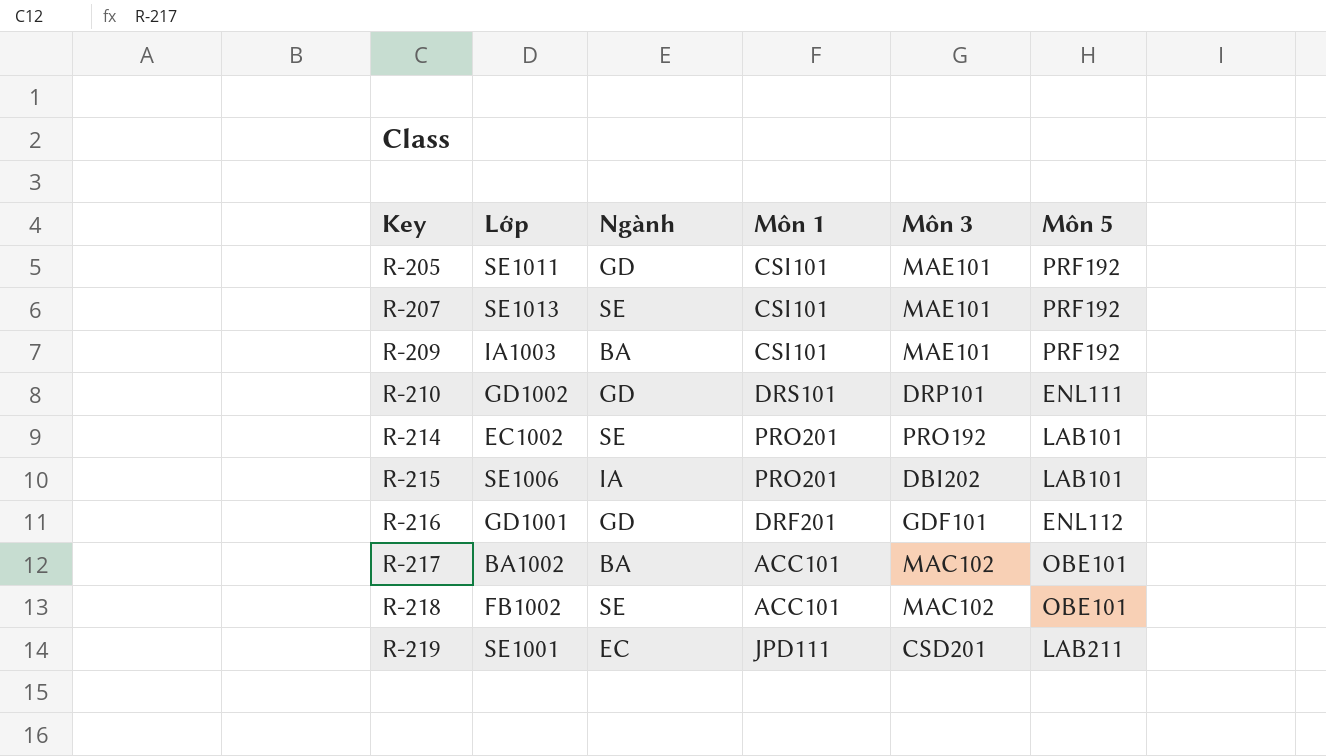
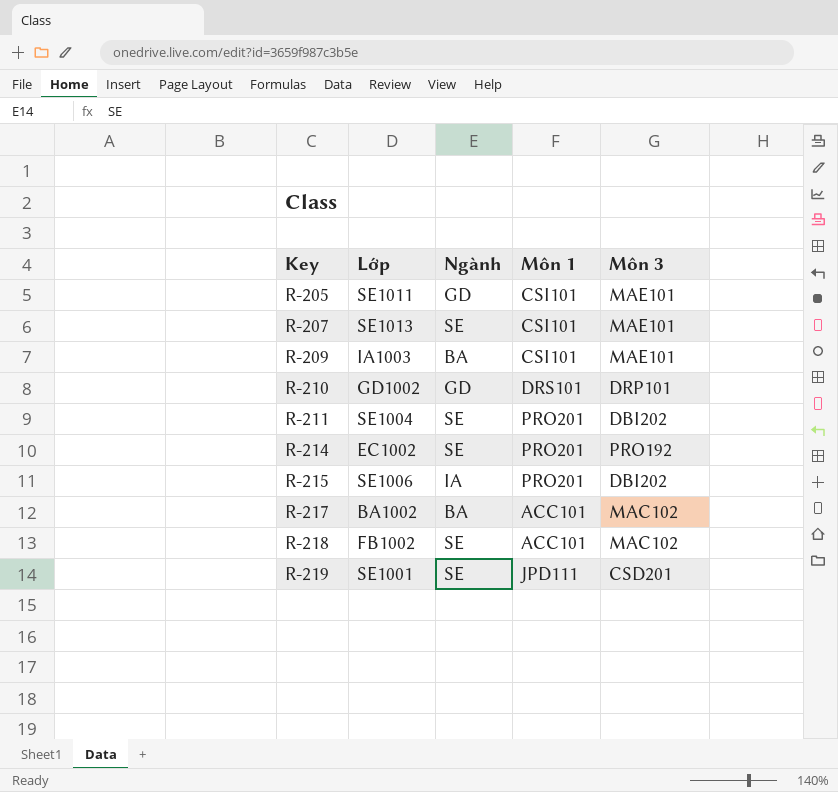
column Môn 5 | position: 6 -> none
row R-216: GD1001 | GD | DRF201 | GDF101 | ENL112 -> none
row R-211: none -> SE1004 | SE | PRO201 | DBI202
R-219 | Ngành: EC -> SE

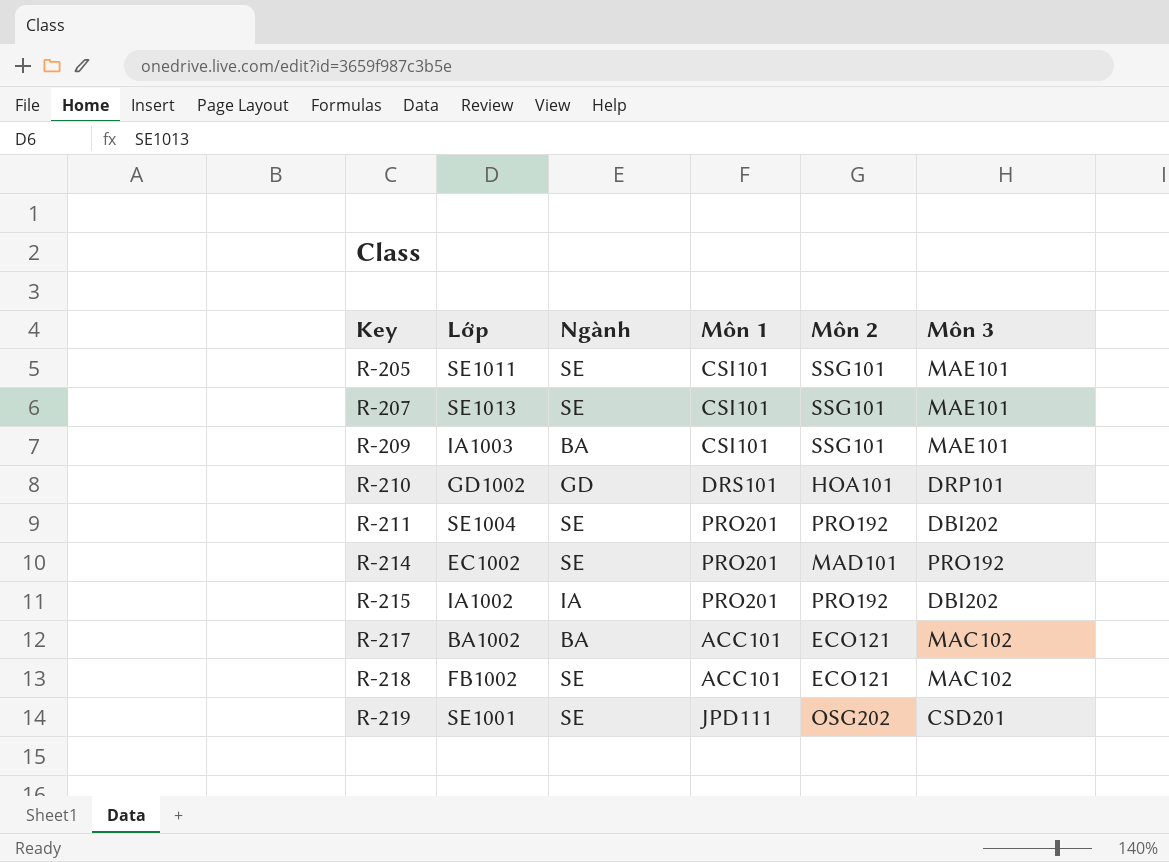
column Môn 2 | position: none -> 5
R-205 | Ngành: GD -> SE
R-215 | Lớp: SE1006 -> IA1002

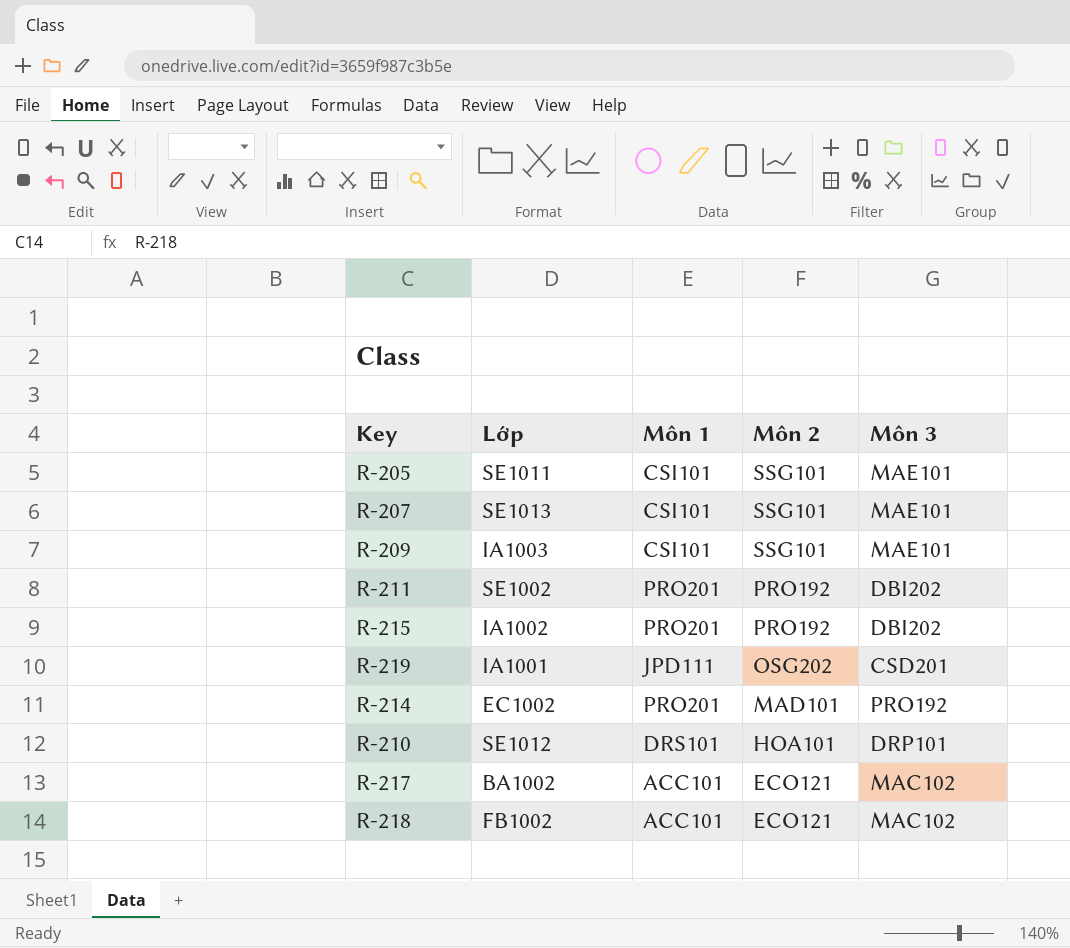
row order: Key ascending -> Môn 2 descending
column Ngành | position: 3 -> none
R-211 | Lớp: SE1004 -> SE1002
R-219 | Lớp: SE1001 -> IA1001
R-210 | Lớp: GD1002 -> SE1012

